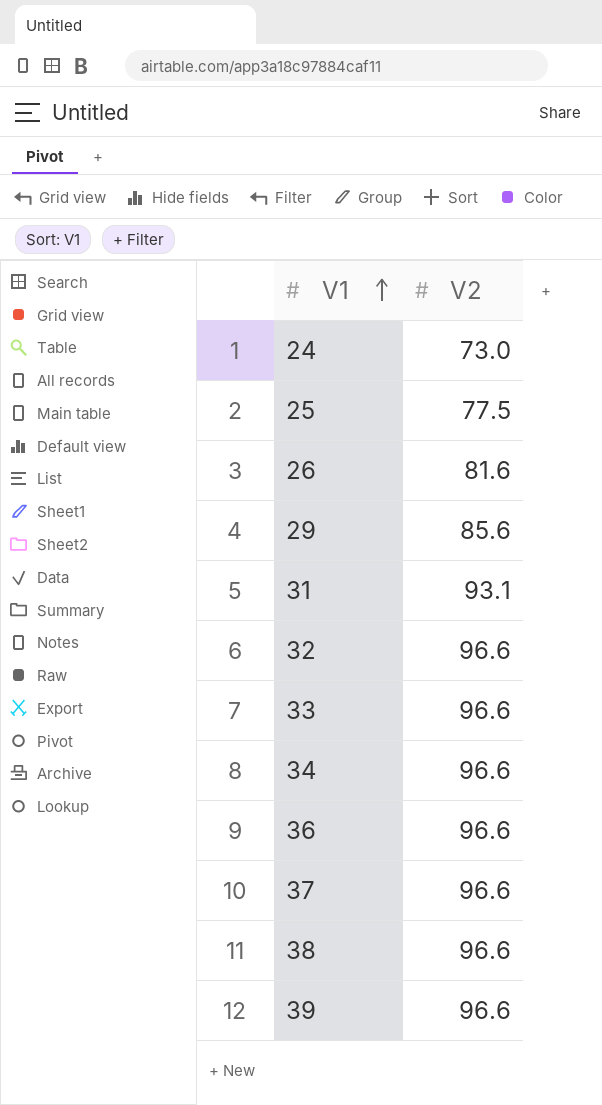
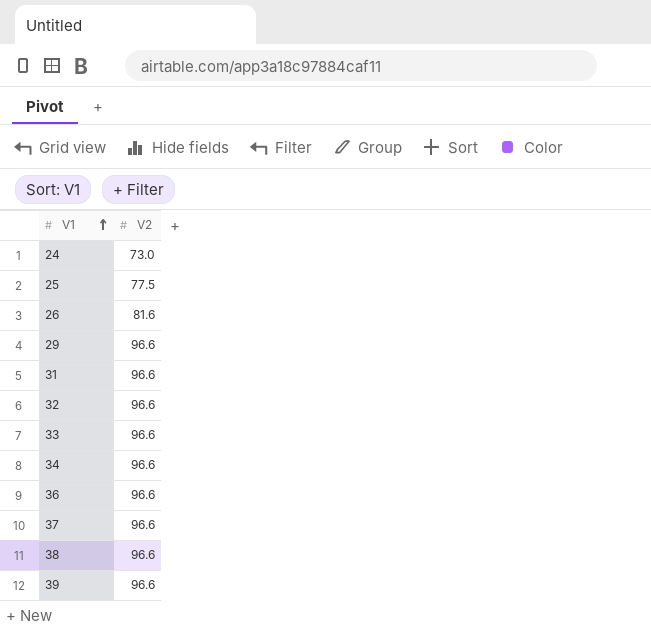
29 | V2: 85.6 -> 96.6
31 | V2: 93.1 -> 96.6

